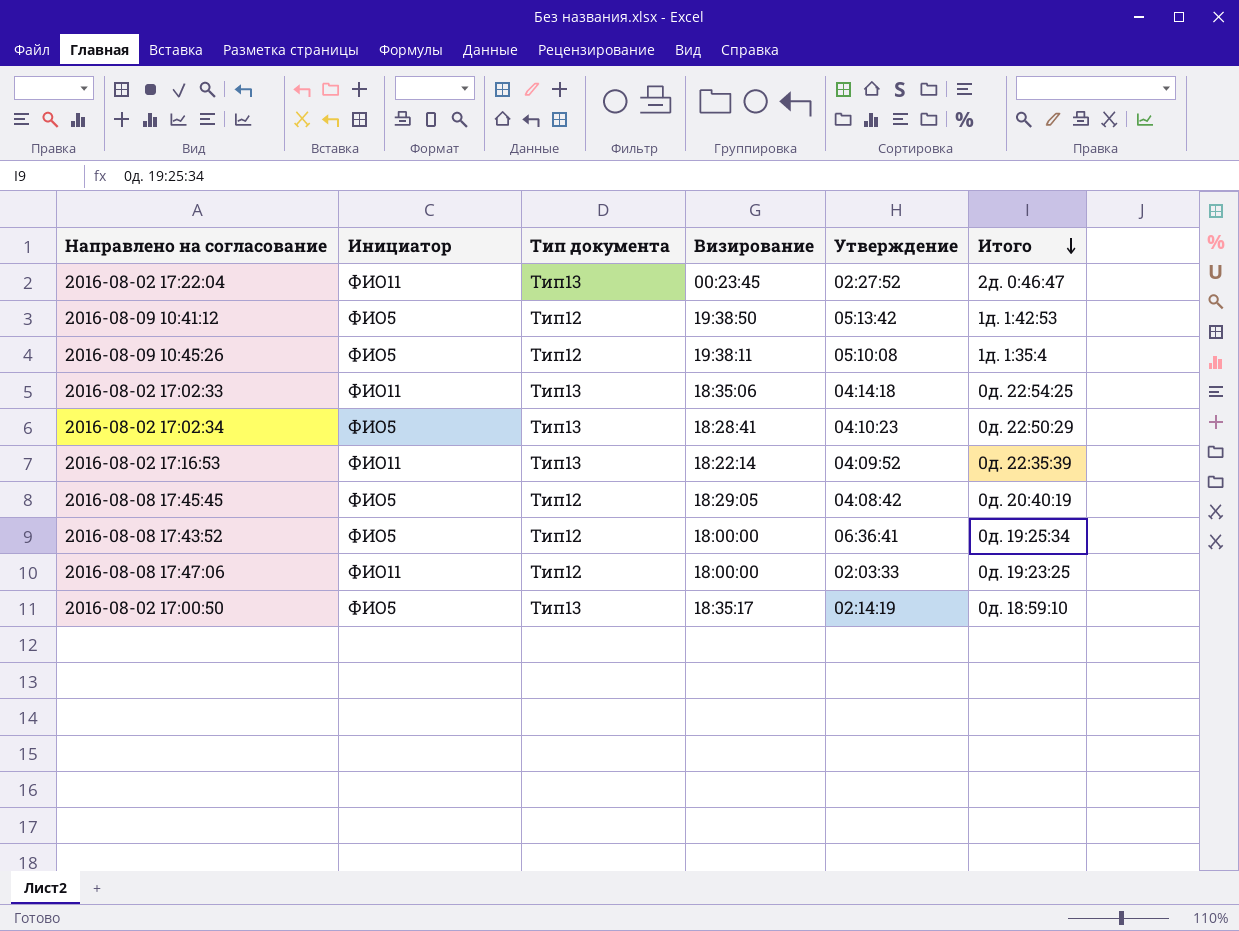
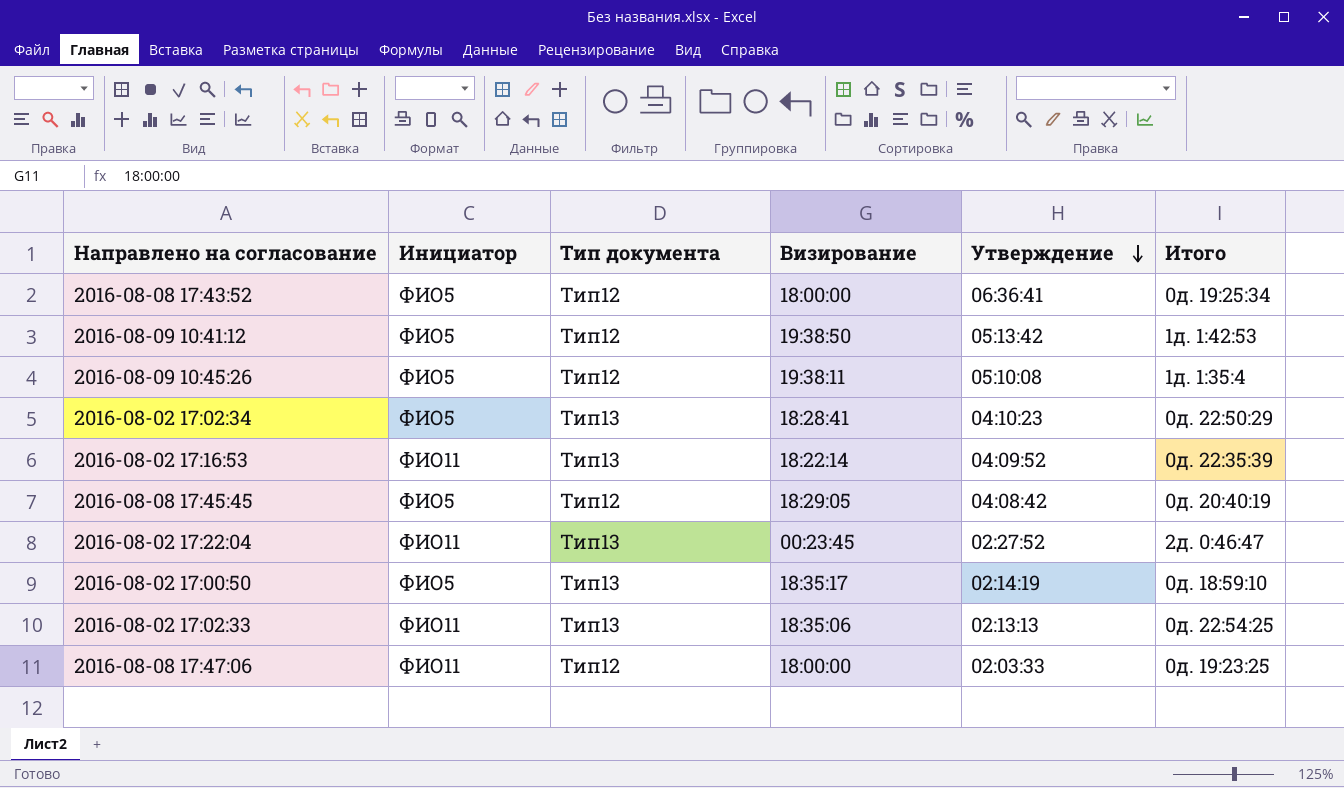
row order: Итого descending -> Утверждение descending
2016-08-02 17:02:33 | Утверждение: 04:14:18 -> 02:13:13

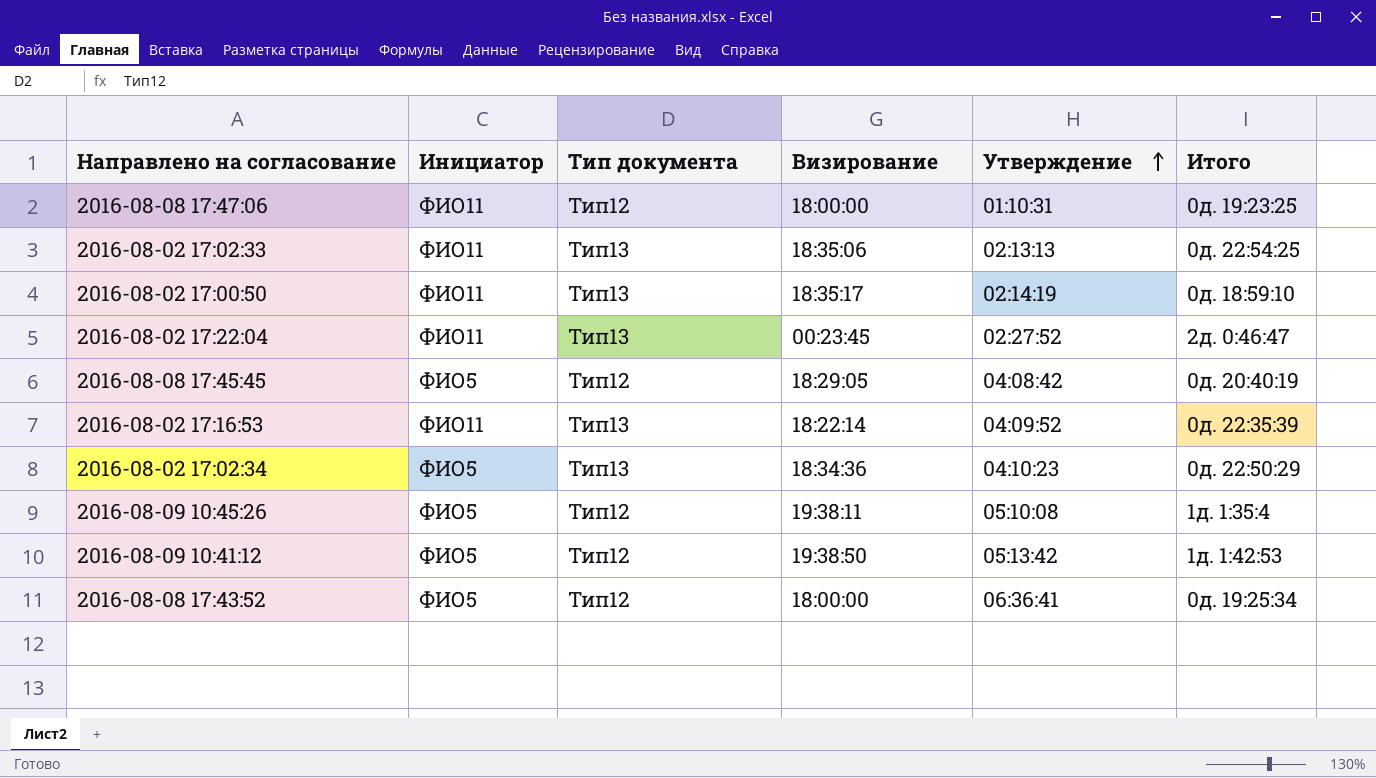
row order: Утверждение descending -> Утверждение ascending
2016-08-08 17:47:06 | Утверждение: 02:03:33 -> 01:10:31
2016-08-02 17:00:50 | Инициатор: ФИО5 -> ФИО11
2016-08-02 17:02:34 | Визирование: 18:28:41 -> 18:34:36

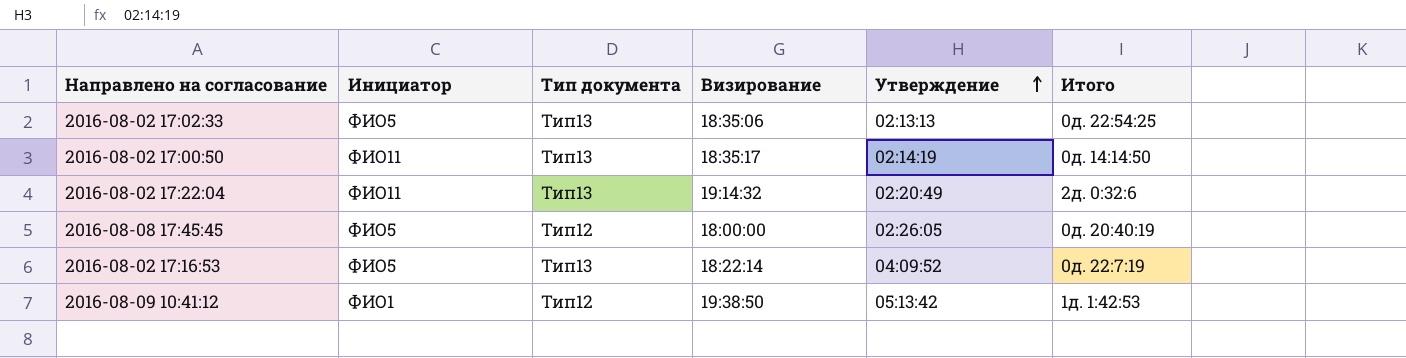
row 2016-08-08 17:47:06: ФИО11 | Тип12 | 18:00:00 | 01:10:31 | 0д. 19:23:25 -> none
row 2016-08-02 17:02:34: ФИО5 | Тип13 | 18:34:36 | 04:10:23 | 0д. 22:50:29 -> none
row 2016-08-09 10:45:26: ФИО5 | Тип12 | 19:38:11 | 05:10:08 | 1д. 1:35:4 -> none
row 2016-08-08 17:43:52: ФИО5 | Тип12 | 18:00:00 | 06:36:41 | 0д. 19:25:34 -> none
2016-08-02 17:02:33 | Инициатор: ФИО11 -> ФИО5
2016-08-02 17:00:50 | Итого: 0д. 18:59:10 -> 0д. 14:14:50
2016-08-02 17:22:04 | Визирование: 00:23:45 -> 19:14:32
2016-08-02 17:22:04 | Утверждение: 02:27:52 -> 02:20:49
2016-08-02 17:22:04 | Итого: 2д. 0:46:47 -> 2д. 0:32:6
2016-08-08 17:45:45 | Визирование: 18:29:05 -> 18:00:00
2016-08-08 17:45:45 | Утверждение: 04:08:42 -> 02:26:05
2016-08-02 17:16:53 | Инициатор: ФИО11 -> ФИО5
2016-08-02 17:16:53 | Итого: 0д. 22:35:39 -> 0д. 22:7:19
2016-08-09 10:41:12 | Инициатор: ФИО5 -> ФИО1

